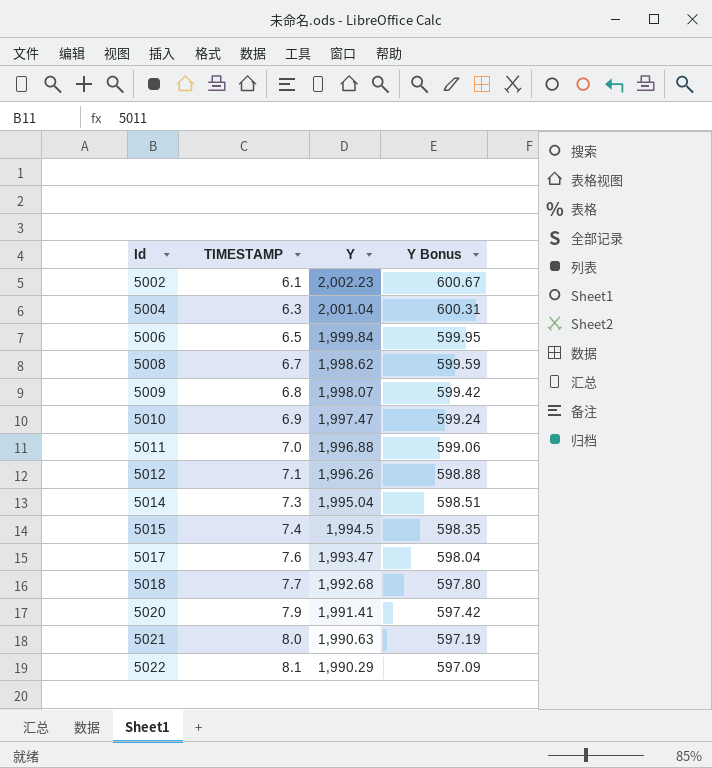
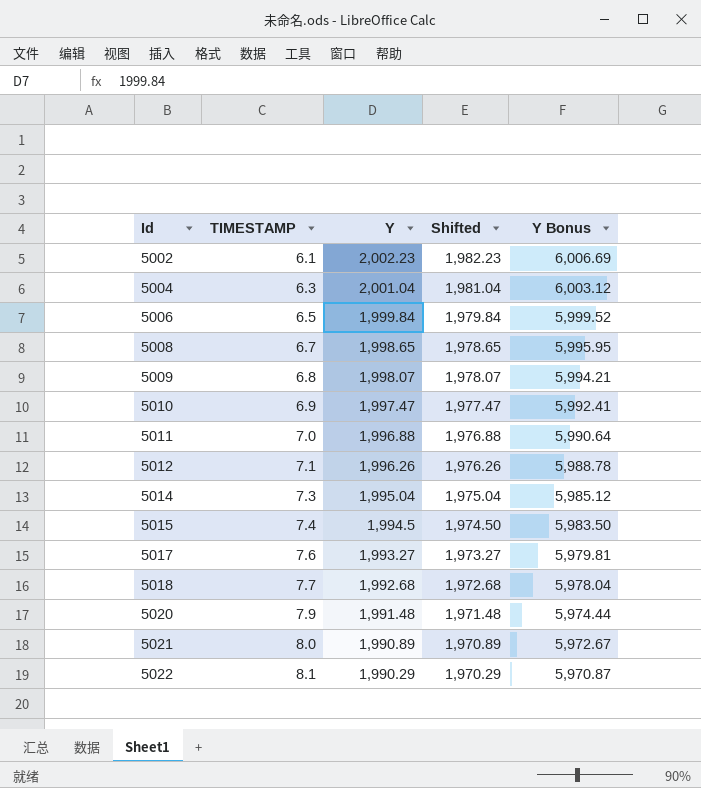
column Shifted | formula: none -> [Y] - 20
column Y Bonus | formula: [Y] * 0.3 -> [Y] * 3
5008 | Y: 1,998.62 -> 1,998.65
5017 | Y: 1,993.47 -> 1,993.27
5020 | Y: 1,991.41 -> 1,991.48
5021 | Y: 1,990.63 -> 1,990.89

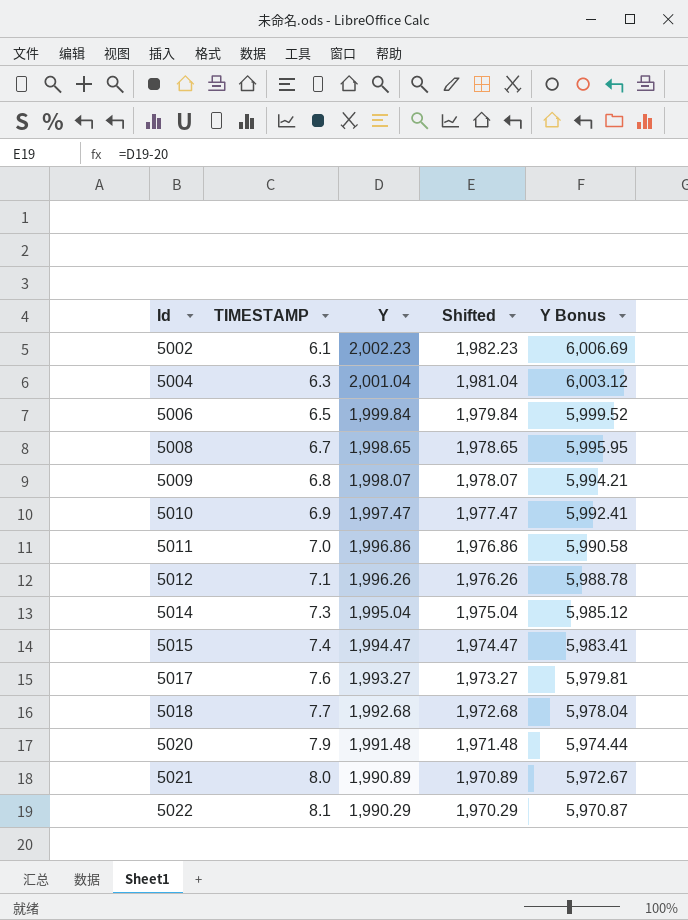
5011 | Y: 1,996.88 -> 1,996.86
5011 | Shifted: 1,976.88 -> 1,976.86
5011 | Y Bonus: 5,990.64 -> 5,990.58
5015 | Y: 1,994.5 -> 1,994.47
5015 | Shifted: 1,974.50 -> 1,974.47
5015 | Y Bonus: 5,983.50 -> 5,983.41

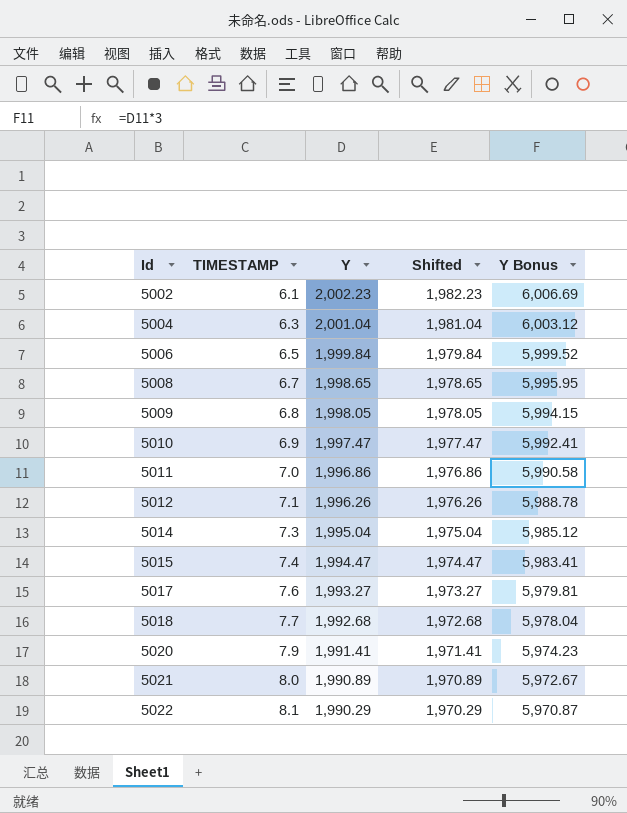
5009 | Y: 1,998.07 -> 1,998.05
5009 | Shifted: 1,978.07 -> 1,978.05
5009 | Y Bonus: 5,994.21 -> 5,994.15
5020 | Y: 1,991.48 -> 1,991.41
5020 | Shifted: 1,971.48 -> 1,971.41
5020 | Y Bonus: 5,974.44 -> 5,974.23

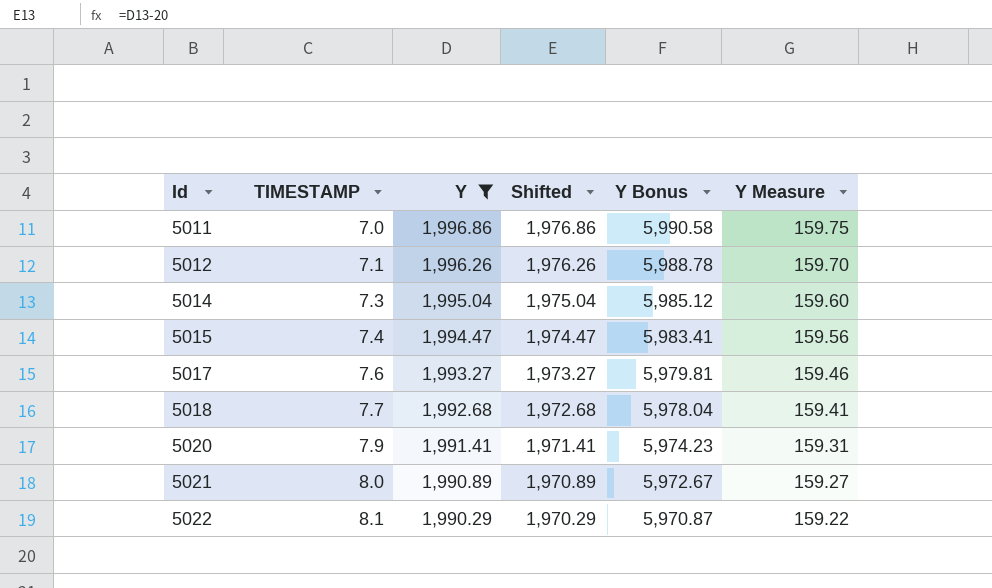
filter: none -> Y <= 1,996.86
column Y Measure | formula: none -> [Y] * 0.08

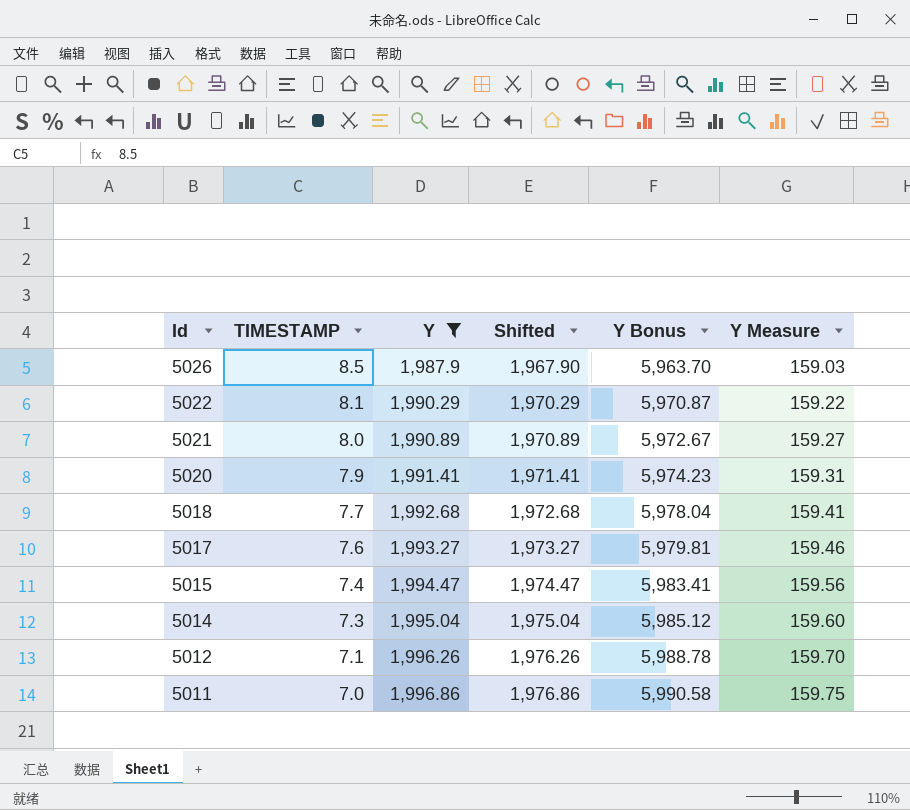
row order: Id ascending -> Id descending
row 5026: none -> 8.5 | 1,987.9 | 1,967.90 | 5,963.70 | 159.03

